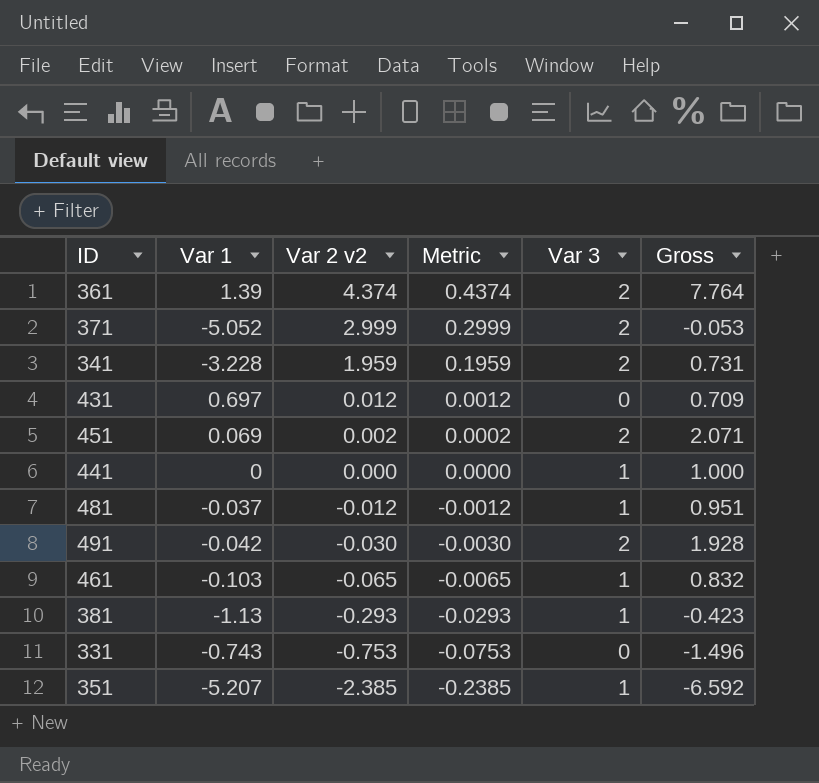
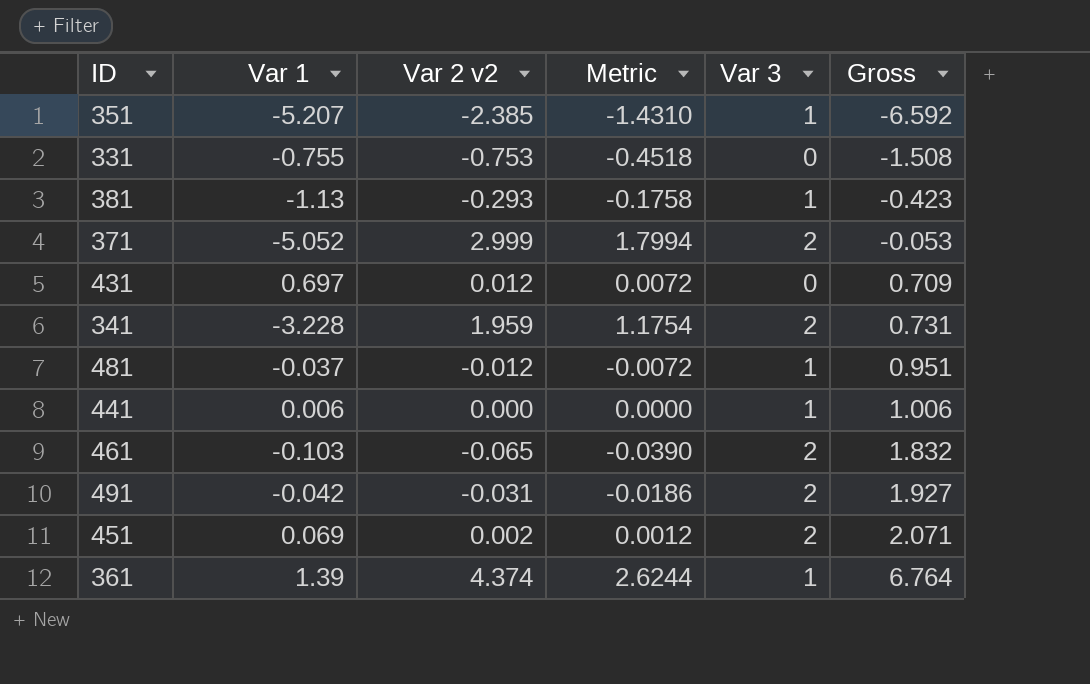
row order: Var 2 v2 descending -> Gross ascending
column Metric | formula: [Var 2 v2] * 0.1 -> [Var 2 v2] * 0.6
331 | Var 1: -0.743 -> -0.755
331 | Gross: -1.496 -> -1.508
441 | Var 1: 0 -> 0.006
441 | Gross: 1.000 -> 1.006
461 | Var 3: 1 -> 2
461 | Gross: 0.832 -> 1.832
491 | Var 2 v2: -0.030 -> -0.031
491 | Gross: 1.928 -> 1.927
361 | Var 3: 2 -> 1
361 | Gross: 7.764 -> 6.764

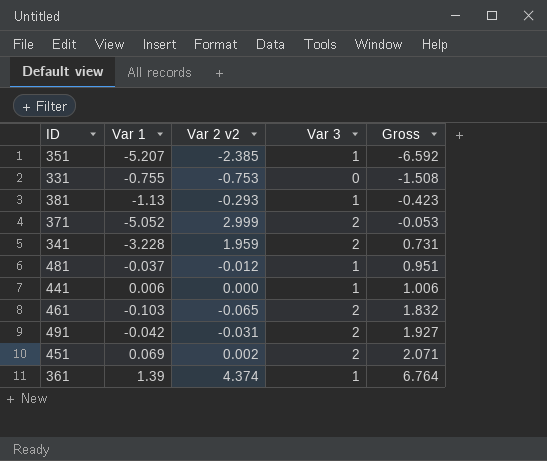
column Metric | formula: [Var 2 v2] * 0.6 -> none
row 431: 0.697 | 0.012 | 0.0072 | 0 | 0.709 -> none

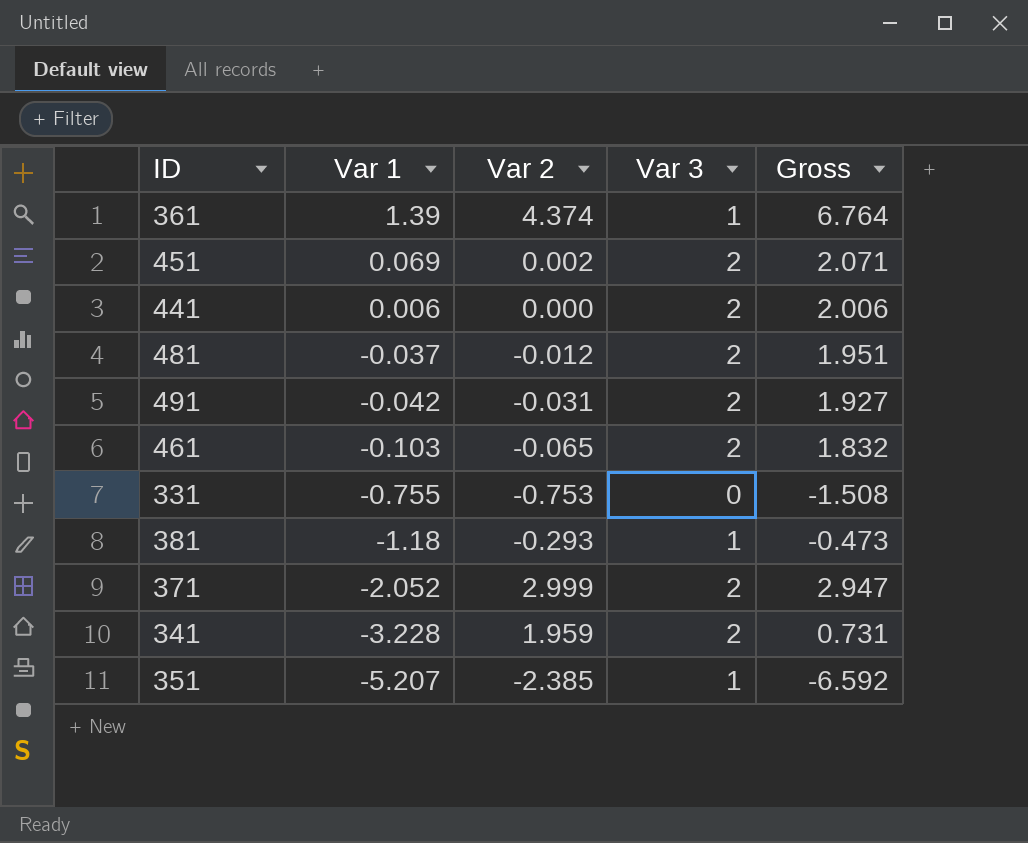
row order: Gross ascending -> Var 1 descending
column name: Var 2 v2 -> Var 2
441 | Var 3: 1 -> 2
441 | Gross: 1.006 -> 2.006
481 | Var 3: 1 -> 2
481 | Gross: 0.951 -> 1.951
381 | Var 1: -1.13 -> -1.18
381 | Gross: -0.423 -> -0.473
371 | Var 1: -5.052 -> -2.052
371 | Gross: -0.053 -> 2.947

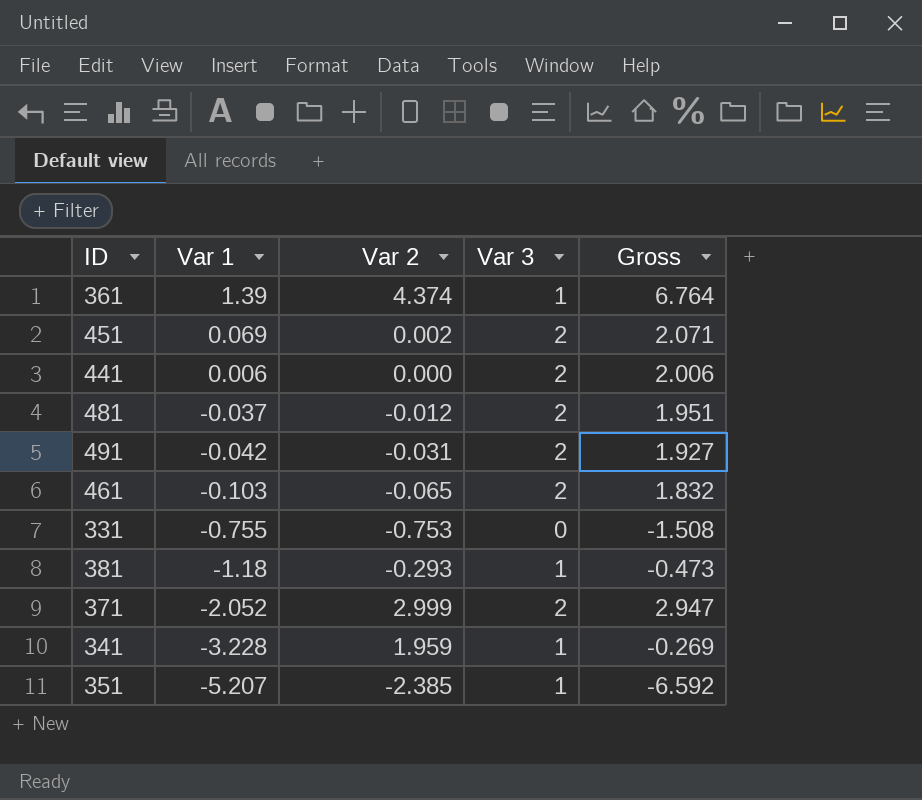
341 | Var 3: 2 -> 1
341 | Gross: 0.731 -> -0.269

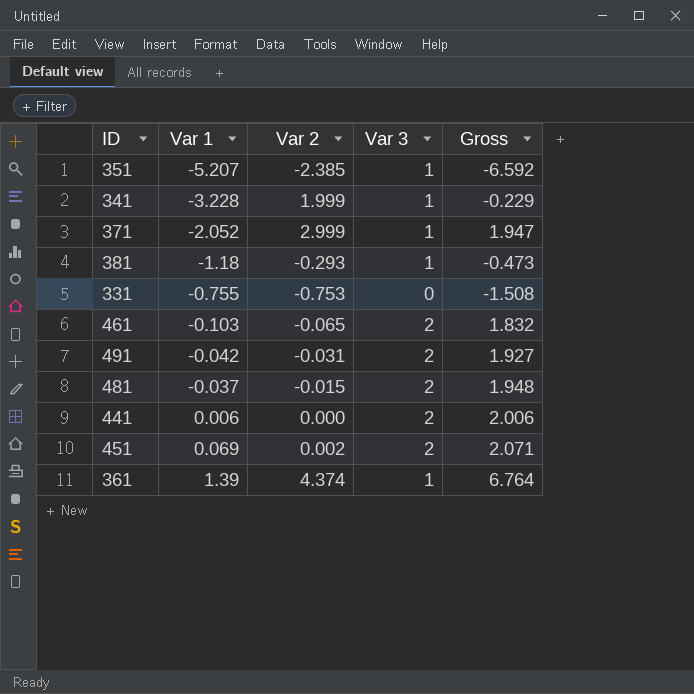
row order: Var 1 descending -> Var 1 ascending
341 | Var 2: 1.959 -> 1.999
341 | Gross: -0.269 -> -0.229
371 | Var 3: 2 -> 1
371 | Gross: 2.947 -> 1.947
481 | Var 2: -0.012 -> -0.015
481 | Gross: 1.951 -> 1.948

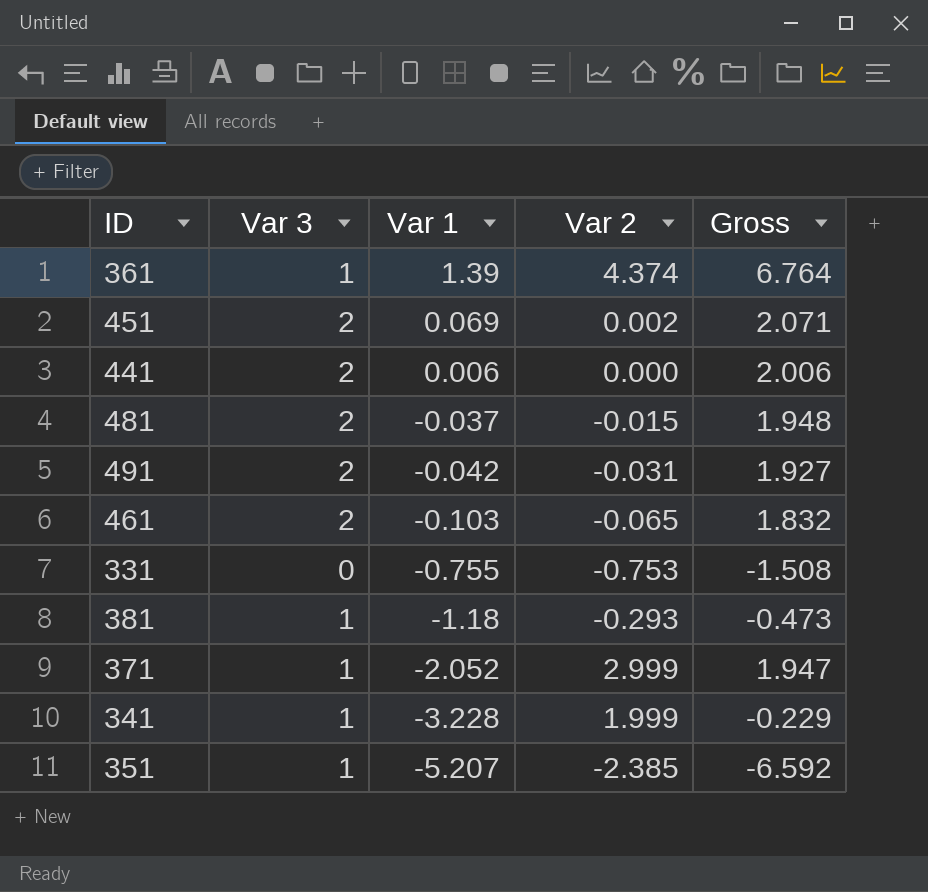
row order: Var 1 ascending -> Var 1 descending
column Var 3 | position: 4 -> 2

